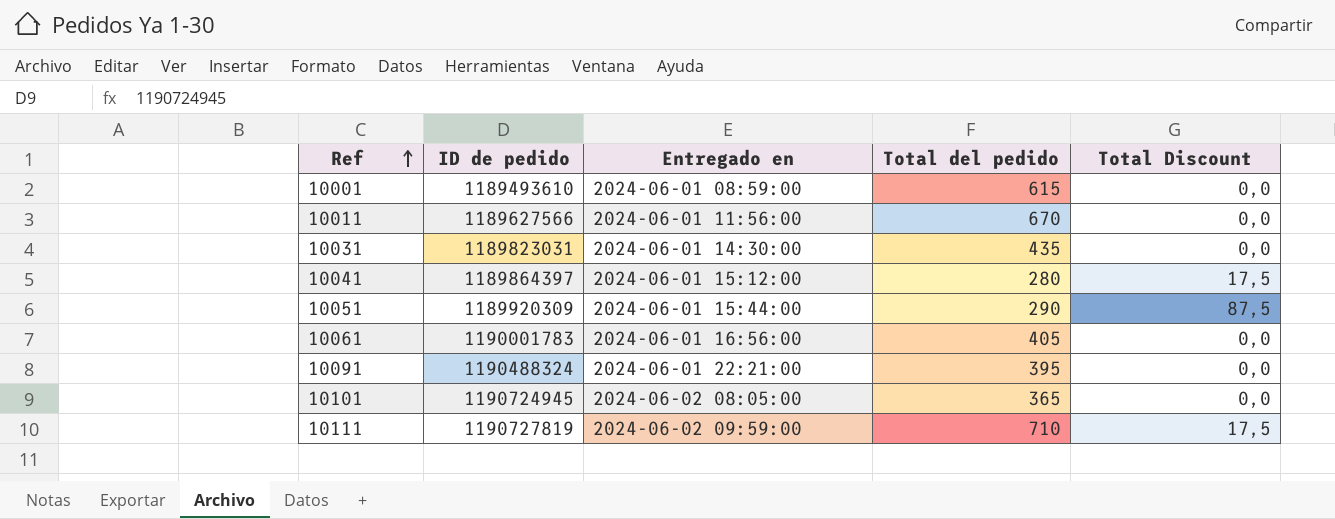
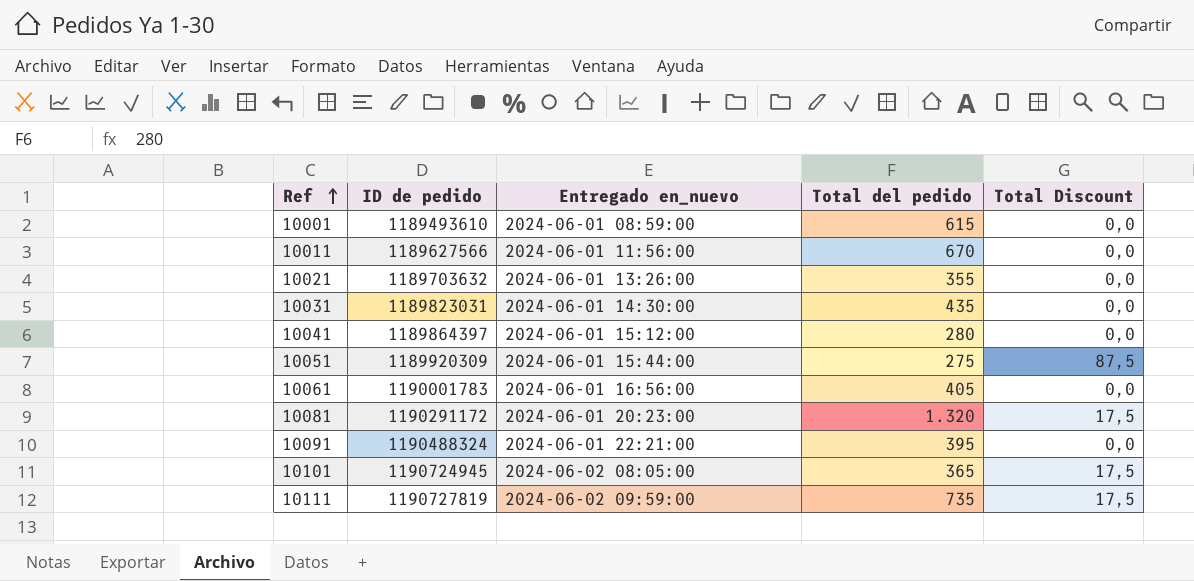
column name: Entregado en -> Entregado en_nuevo
row 10021: none -> 1189703632 | 2024-06-01 13:26:00 | 355 | 0,0
10041 | Total Discount: 17,5 -> 0,0
10051 | Total del pedido: 290 -> 275
row 10081: none -> 1190291172 | 2024-06-01 20:23:00 | 1.320 | 17,5
10101 | Total Discount: 0,0 -> 17,5
10111 | Total del pedido: 710 -> 735

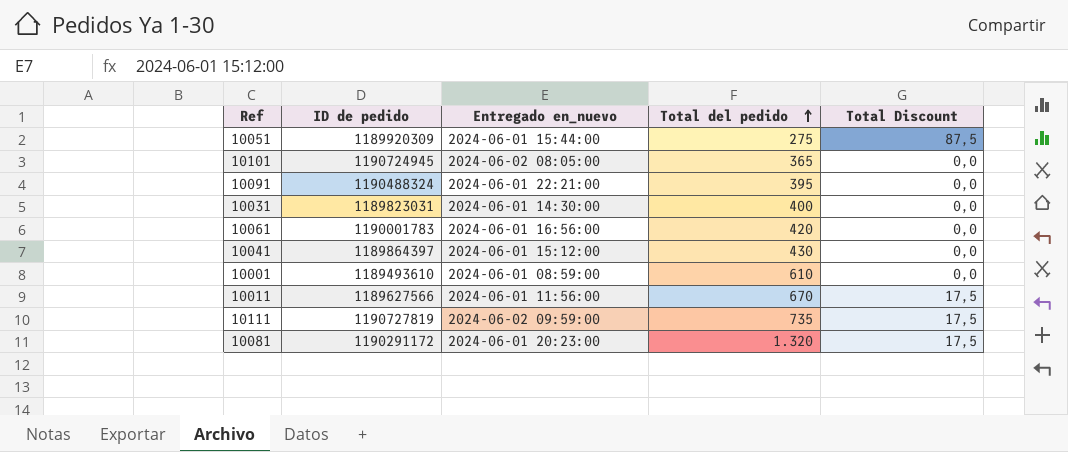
row order: Ref ascending -> Total del pedido ascending
row 10021: 1189703632 | 2024-06-01 13:26:00 | 355 | 0,0 -> none
10101 | Total Discount: 17,5 -> 0,0
10031 | Total del pedido: 435 -> 400
10061 | Total del pedido: 405 -> 420
10041 | Total del pedido: 280 -> 430
10001 | Total del pedido: 615 -> 610
10011 | Total Discount: 0,0 -> 17,5

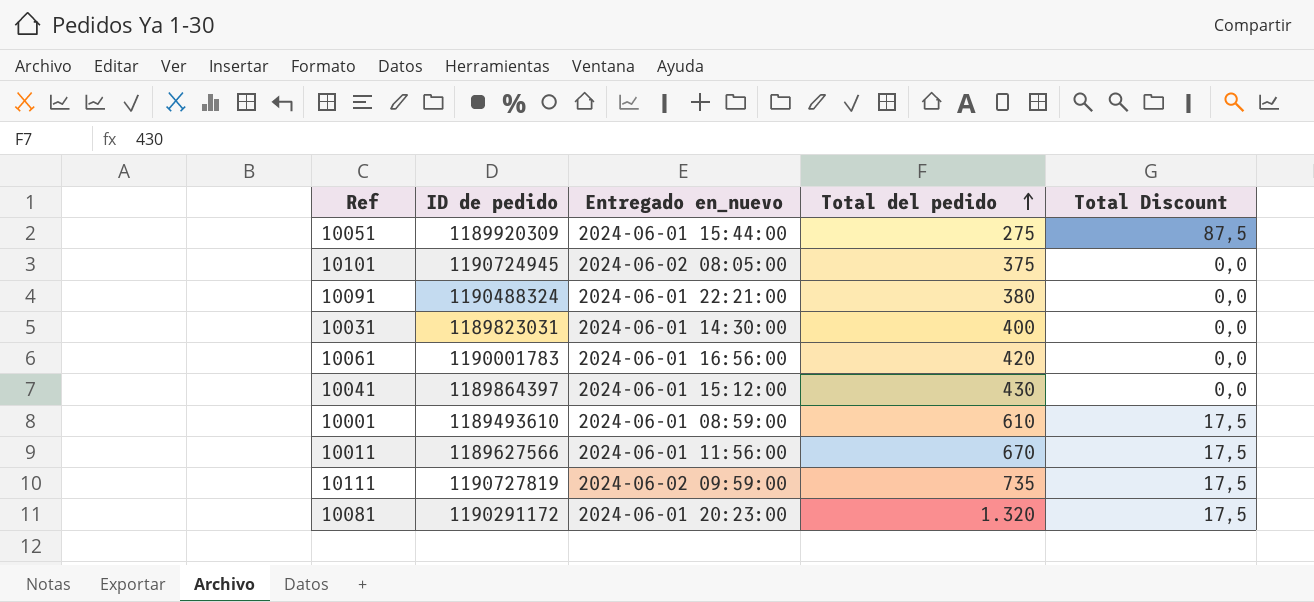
10101 | Total del pedido: 365 -> 375
10091 | Total del pedido: 395 -> 380
10001 | Total Discount: 0,0 -> 17,5

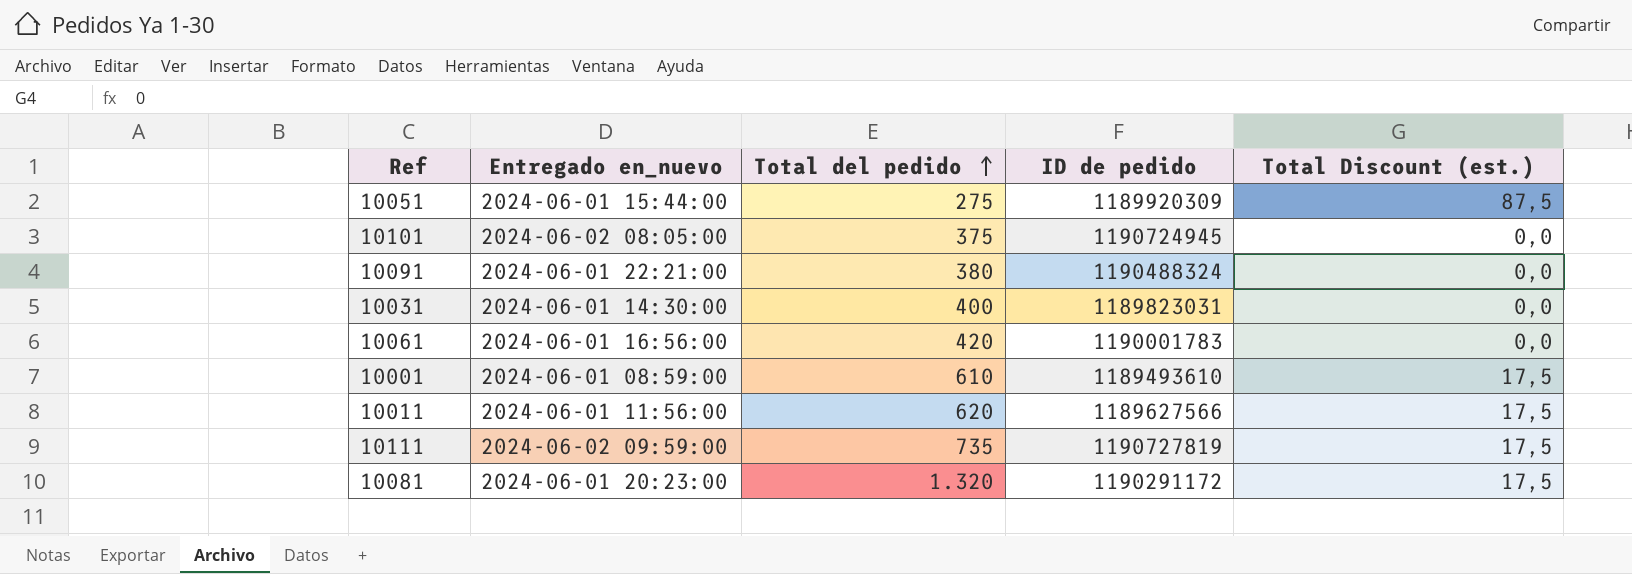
column ID de pedido | position: 2 -> 4
column name: Total Discount -> Total Discount (est.)
row 10041: 1189864397 | 2024-06-01 15:12:00 | 430 | 0,0 -> none
10011 | Total del pedido: 670 -> 620

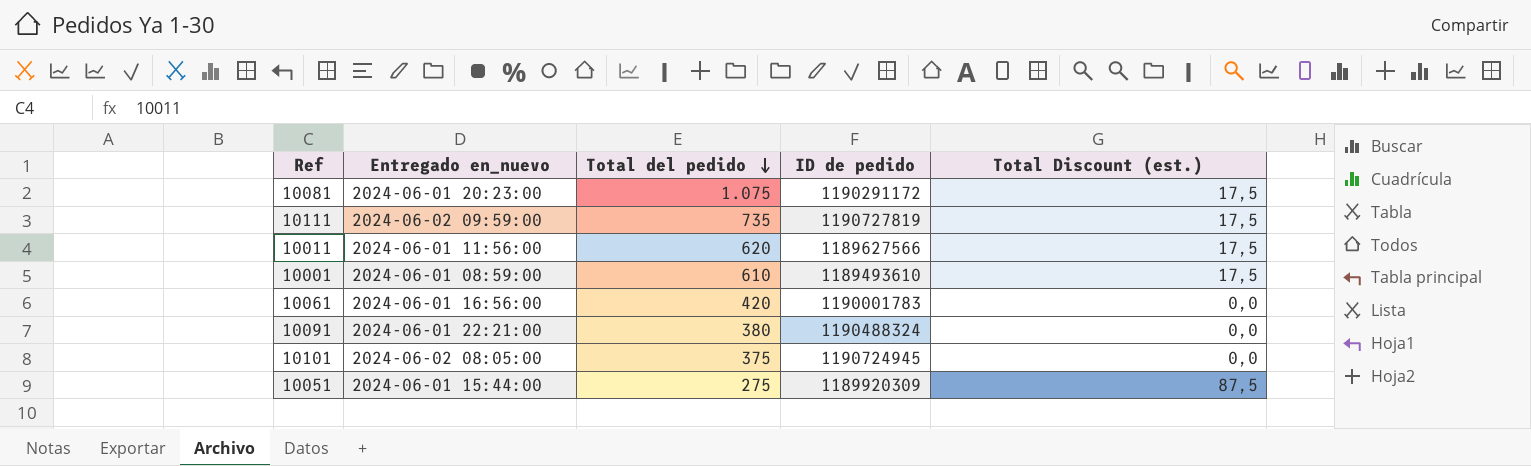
row order: Total del pedido ascending -> Total del pedido descending
row 10031: 2024-06-01 14:30:00 | 400 | 1189823031 | 0,0 -> none
10081 | Total del pedido: 1.320 -> 1.075

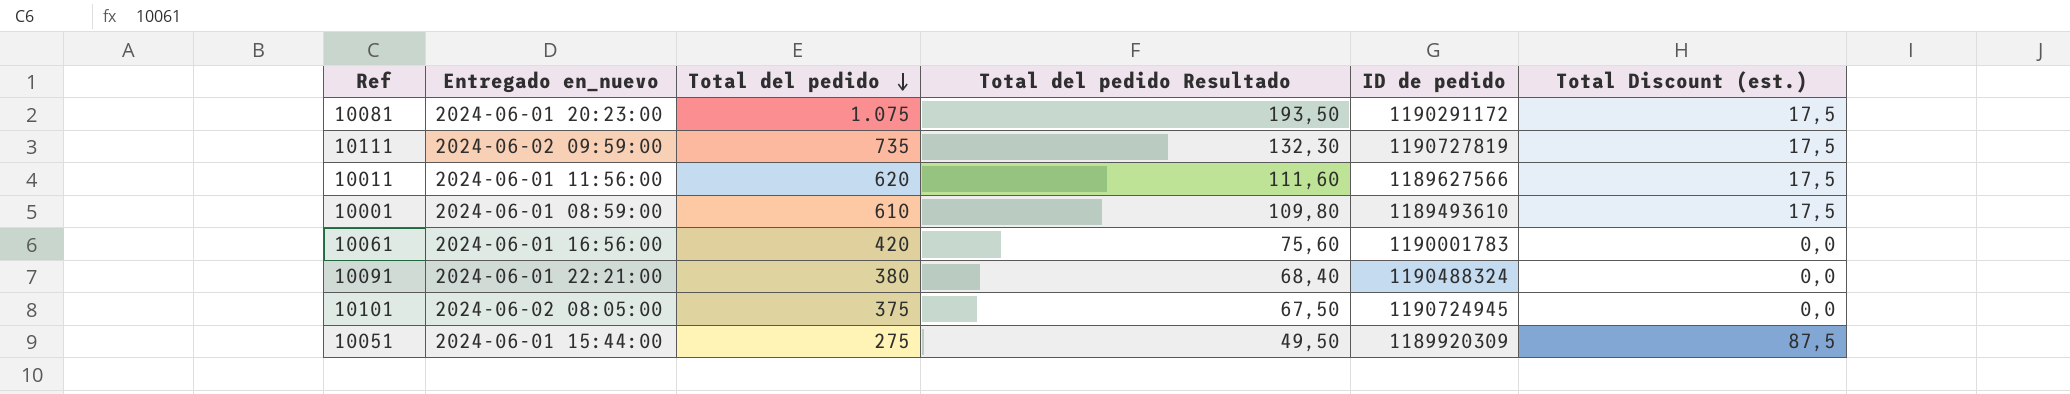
column Total del pedido Resultado | formula: none -> [Total del pedido] * 0,18

